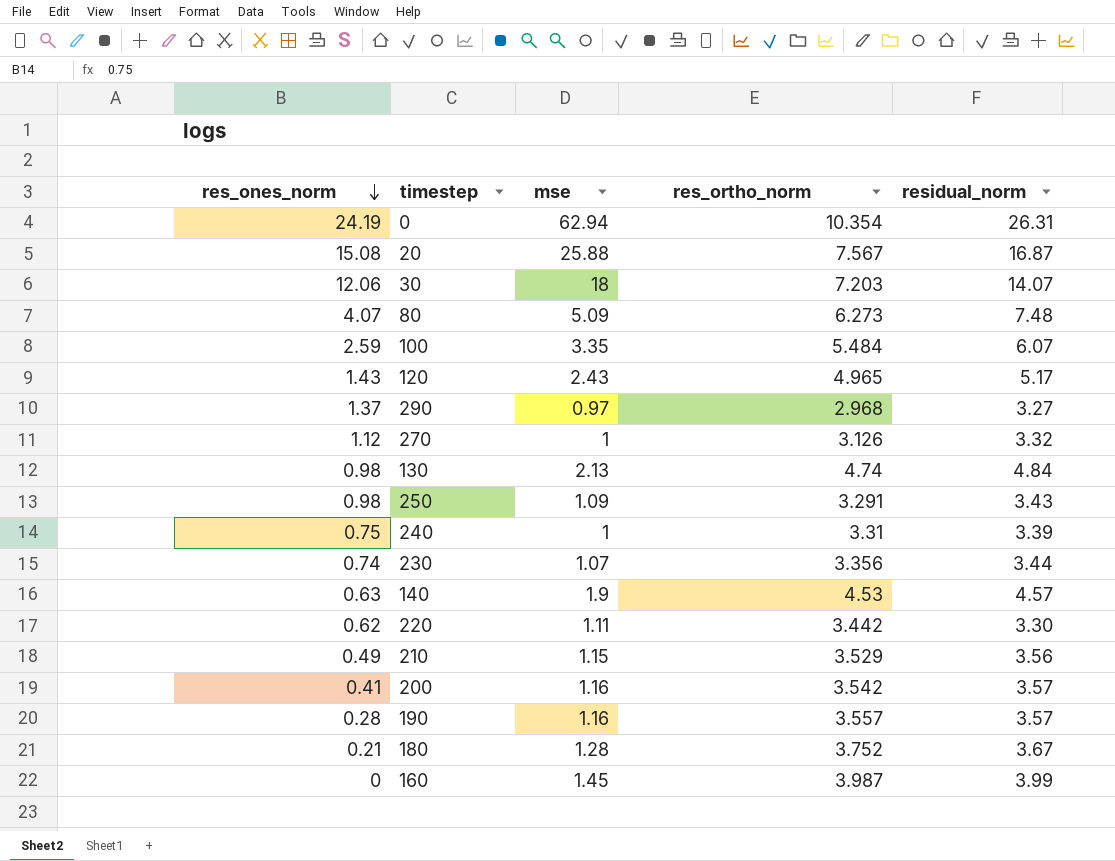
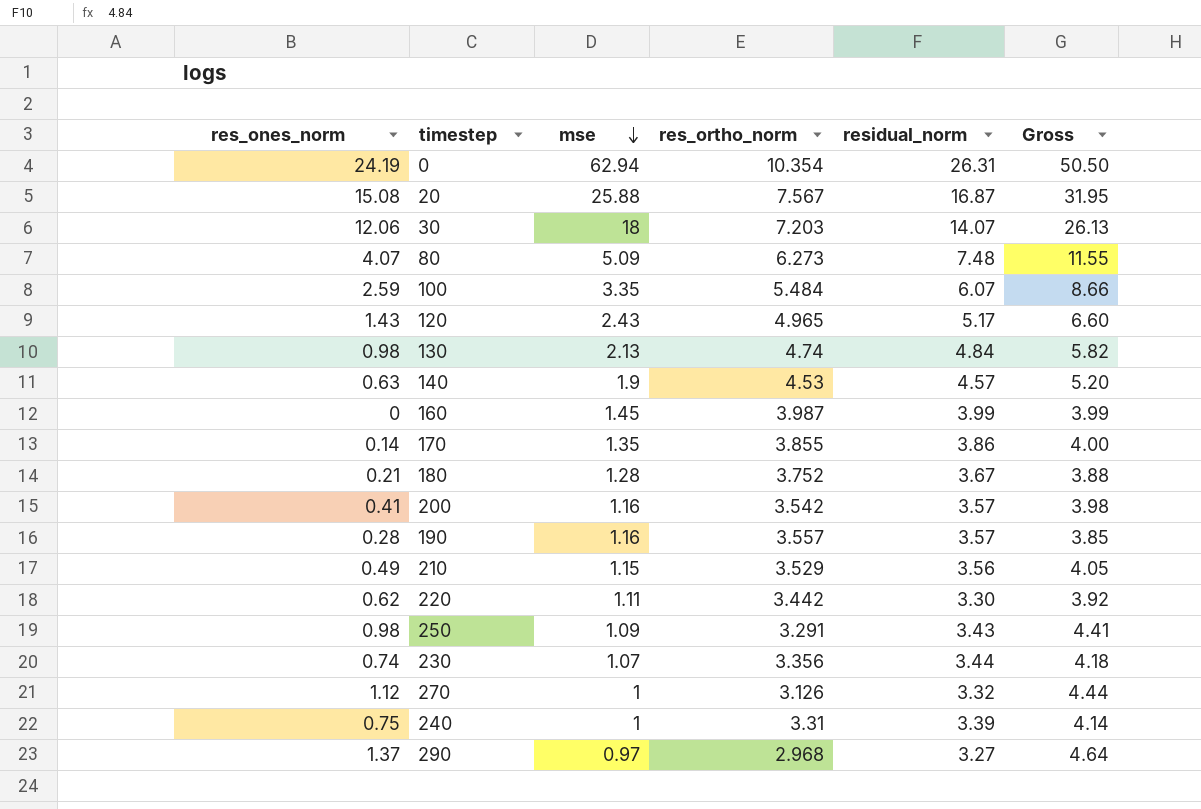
row order: res_ones_norm descending -> mse descending
column Gross | formula: none -> [res_ones_norm] + [residual_norm]
row 170: none -> 0.14 | 1.35 | 3.855 | 3.86 | 4.00

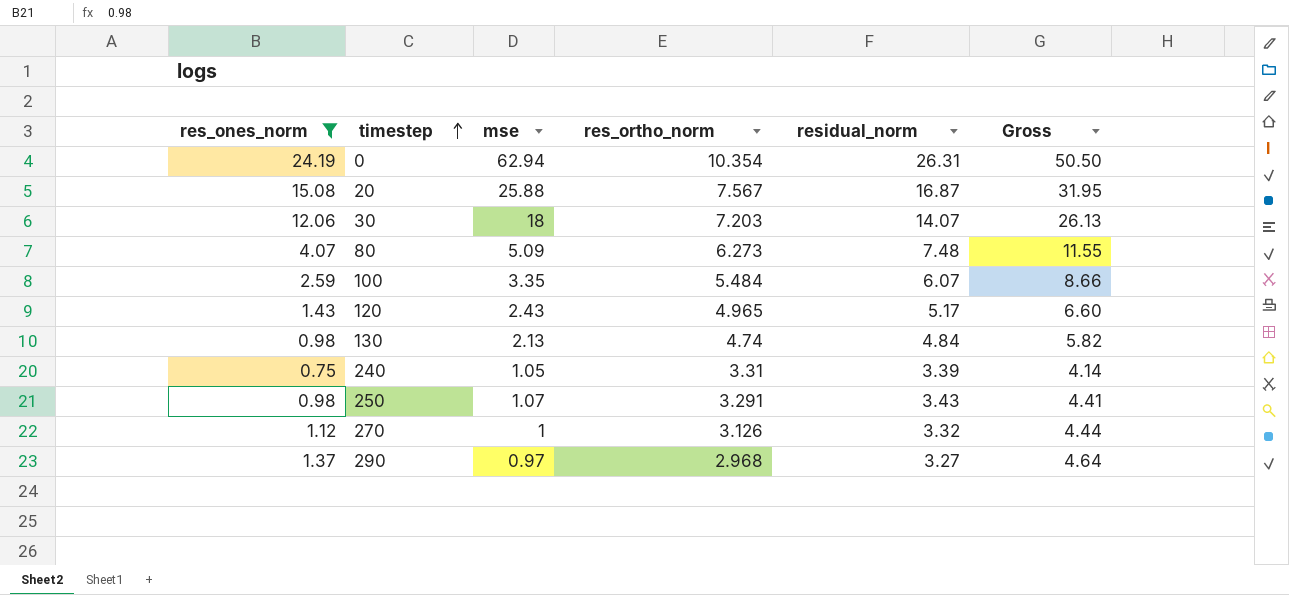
filter: none -> res_ones_norm >= 0.75
row order: mse descending -> timestep ascending
240 | mse: 1 -> 1.05
250 | mse: 1.09 -> 1.07

